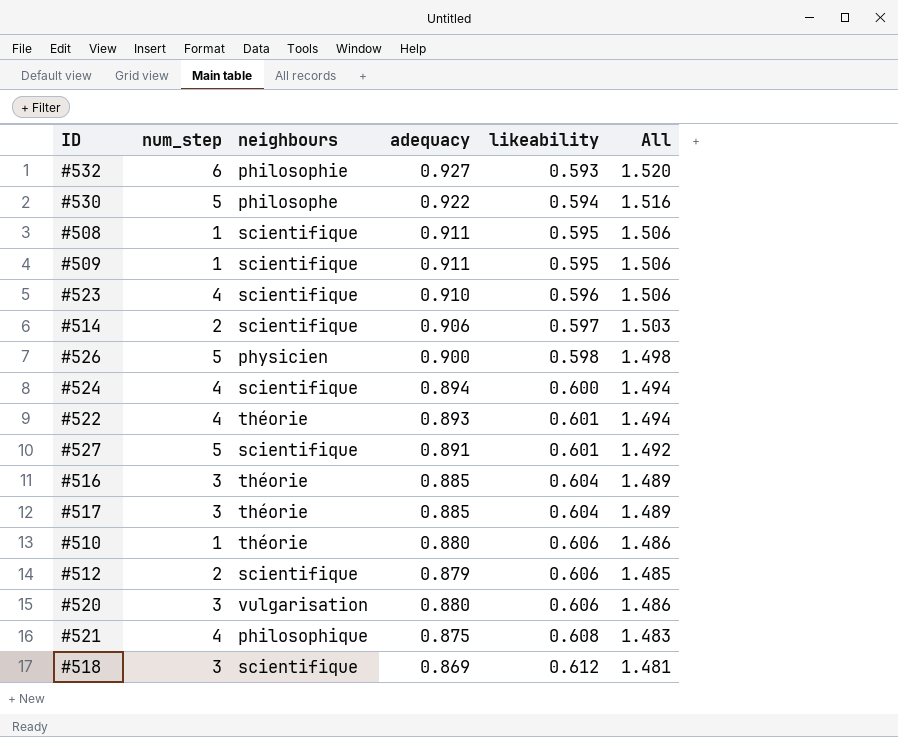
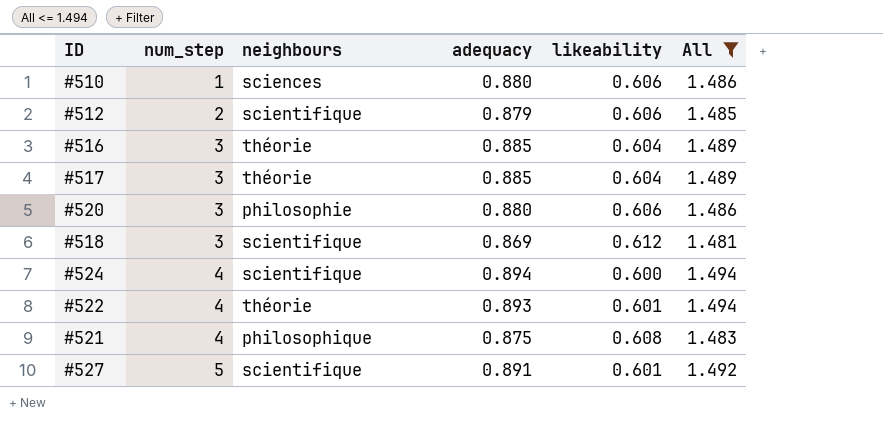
filter: none -> All <= 1.494
row order: likeability ascending -> num_step ascending
#510 | neighbours: théorie -> sciences
#520 | neighbours: vulgarisation -> philosophie

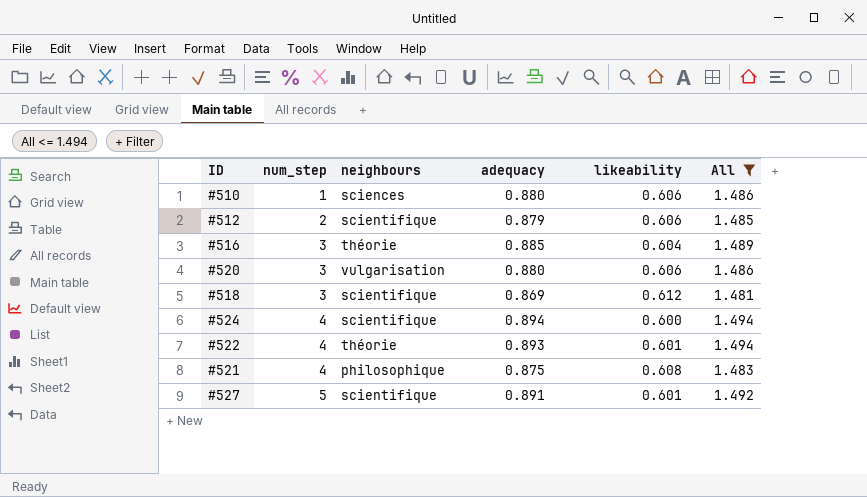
row #517: 3 | théorie | 0.885 | 0.604 | 1.489 -> none
#520 | neighbours: philosophie -> vulgarisation

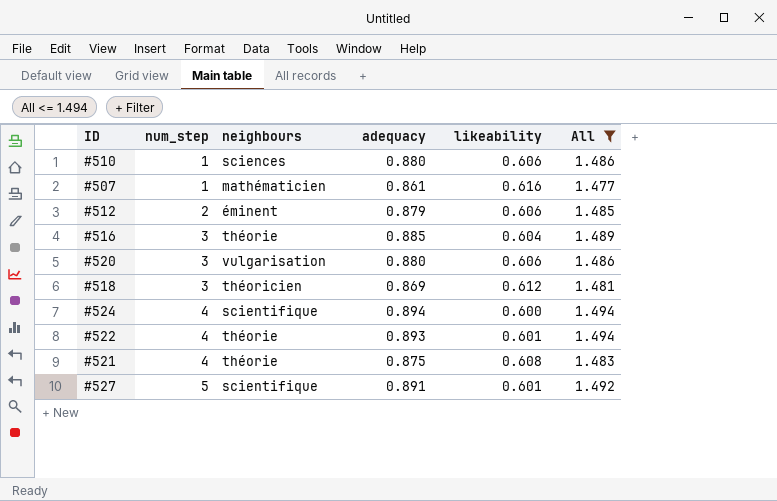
row #507: none -> 1 | mathématicien | 0.861 | 0.616 | 1.477
#512 | neighbours: scientifique -> éminent
#518 | neighbours: scientifique -> théoricien
#521 | neighbours: philosophique -> théorie

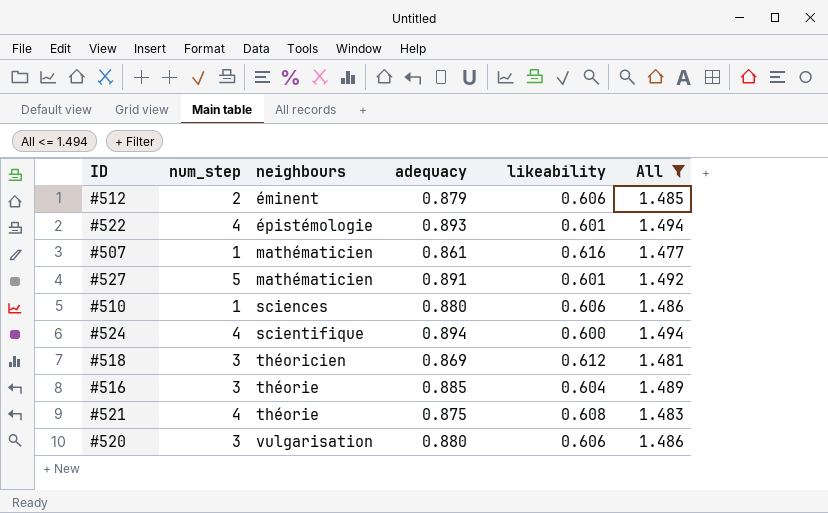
row order: num_step ascending -> neighbours ascending
#522 | neighbours: théorie -> épistémologie
#527 | neighbours: scientifique -> mathématicien

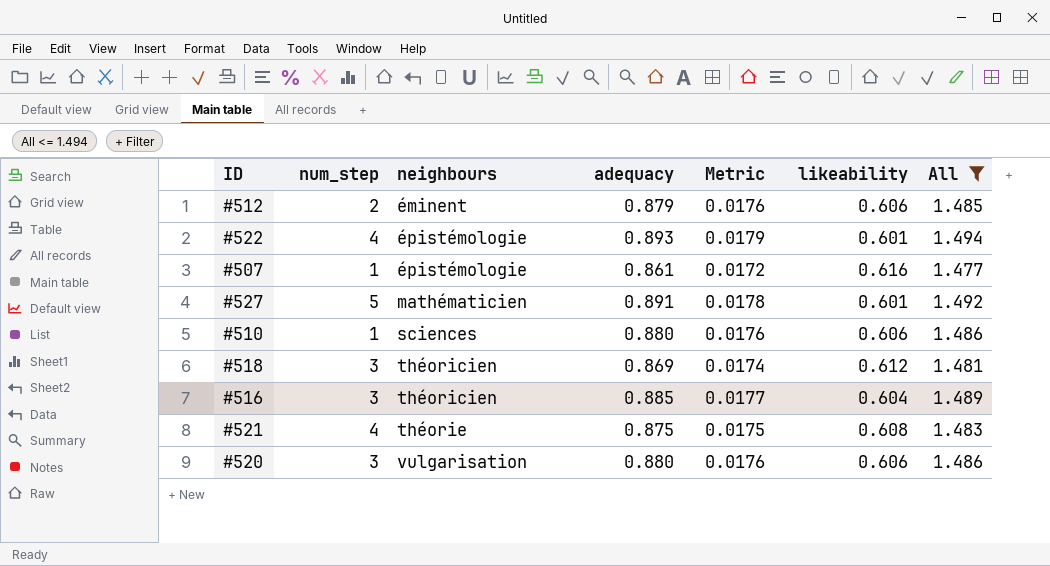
column Metric | formula: none -> [adequacy] * 0.02
row #524: 4 | scientifique | 0.894 | 0.600 | 1.494 -> none
#507 | neighbours: mathématicien -> épistémologie
#516 | neighbours: théorie -> théoricien

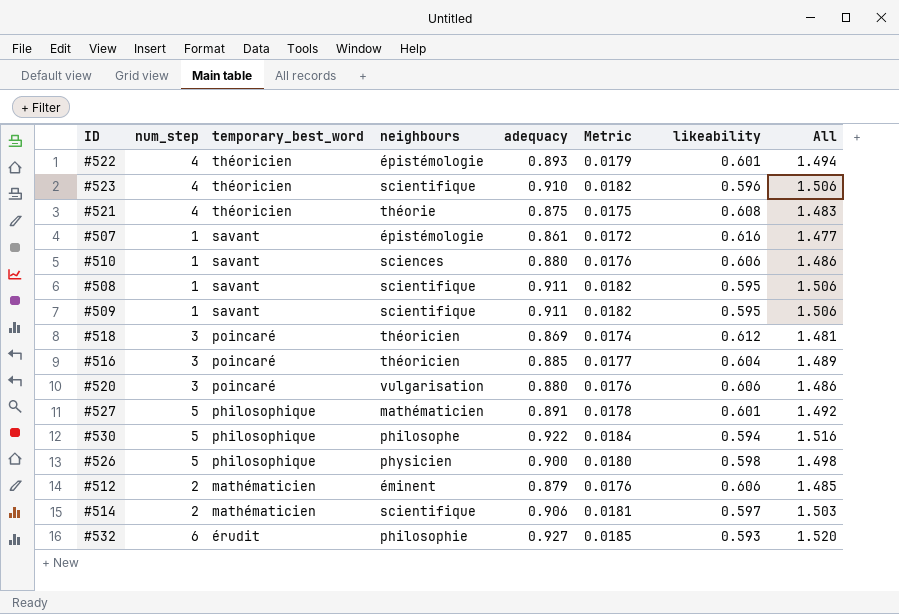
filter: All <= 1.494 -> none
row order: neighbours ascending -> temporary_best_word descending
column temporary_best_word | position: none -> 3

